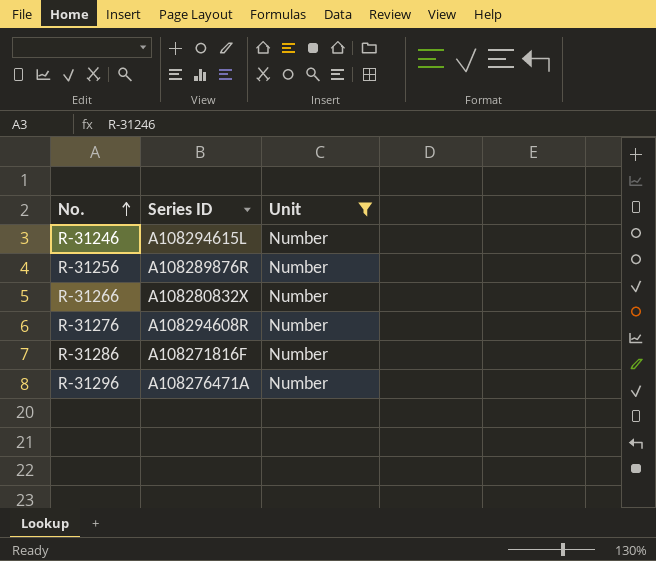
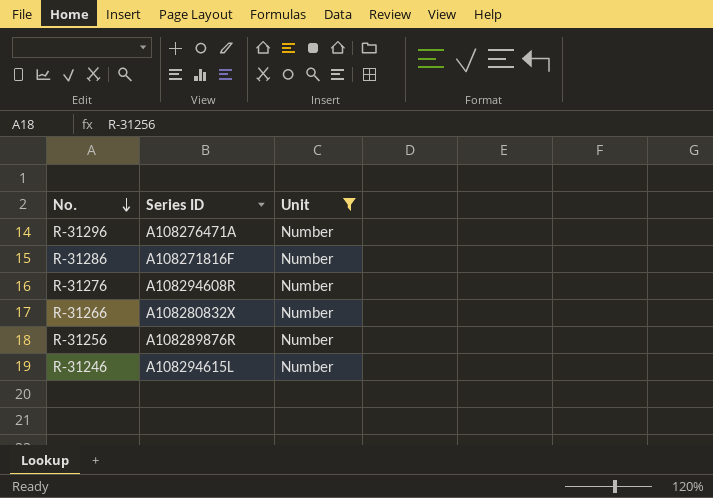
row order: No. ascending -> No. descending

